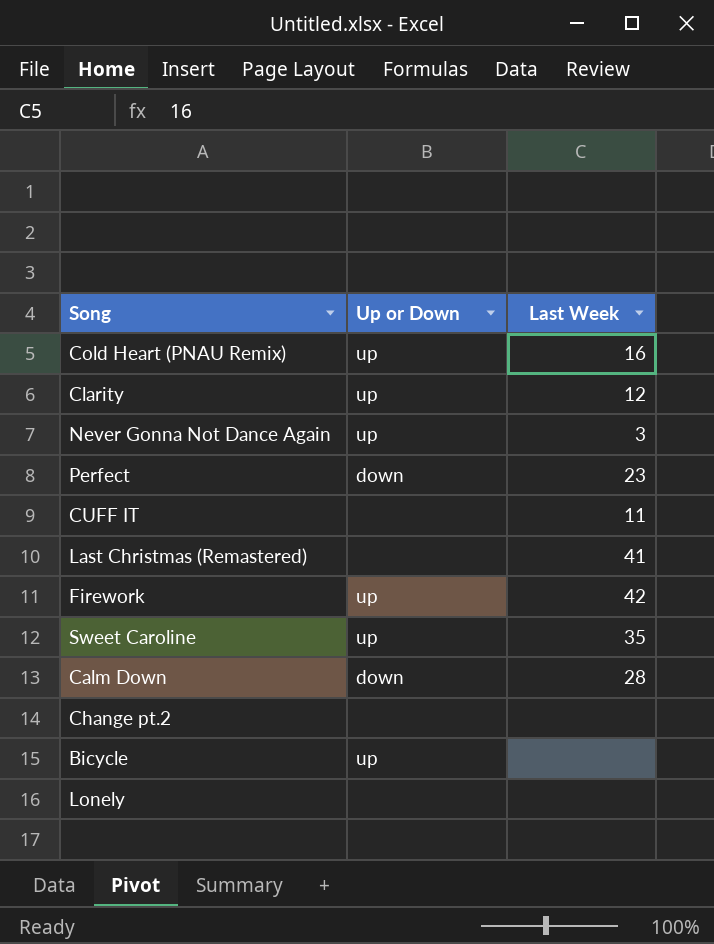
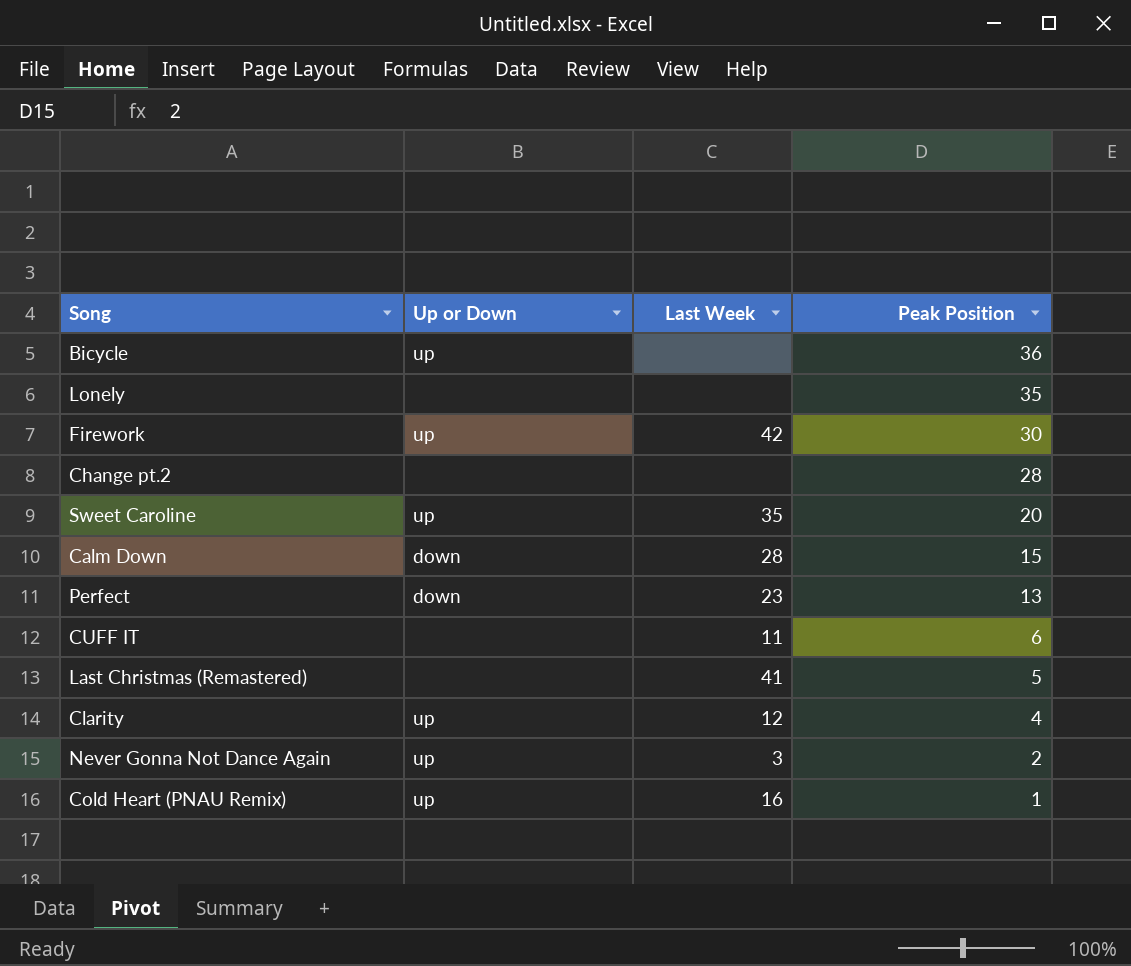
row order: none -> Peak Position descending
column Peak Position | position: none -> 4

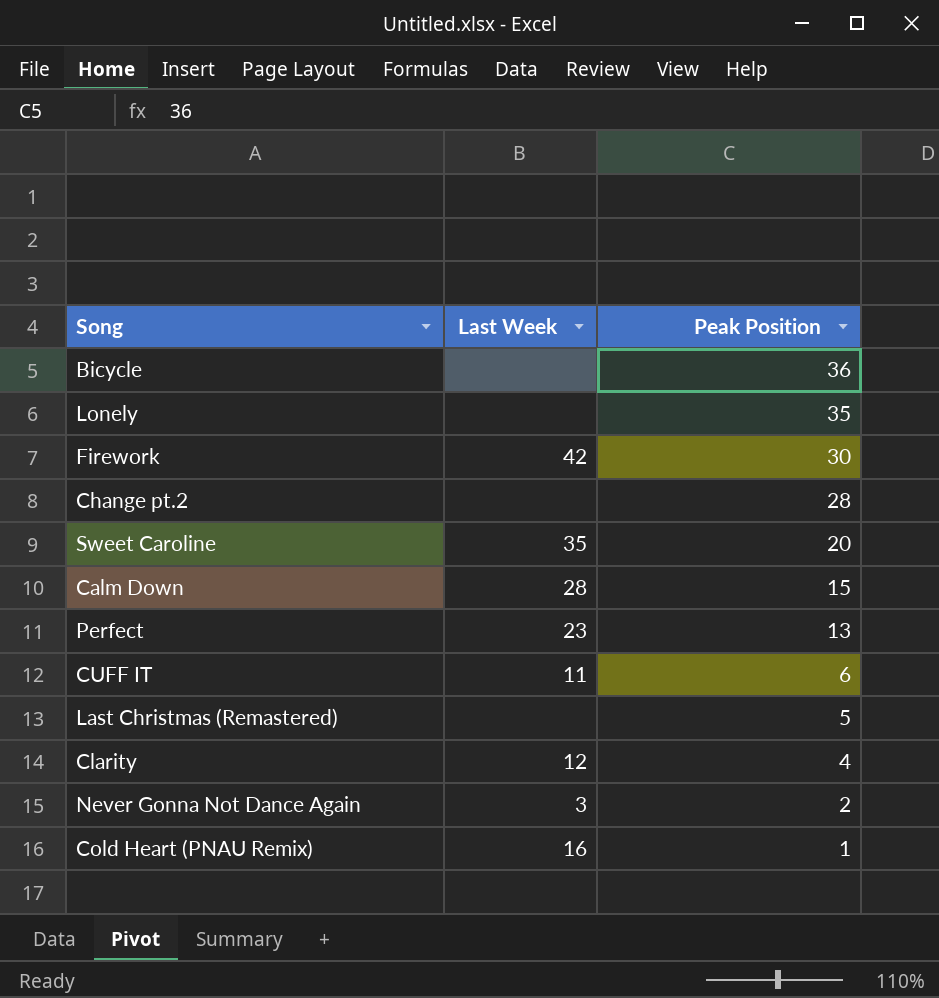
column Up or Down | position: 2 -> none
Last Christmas (Remastered) | Last Week: 41 -> none

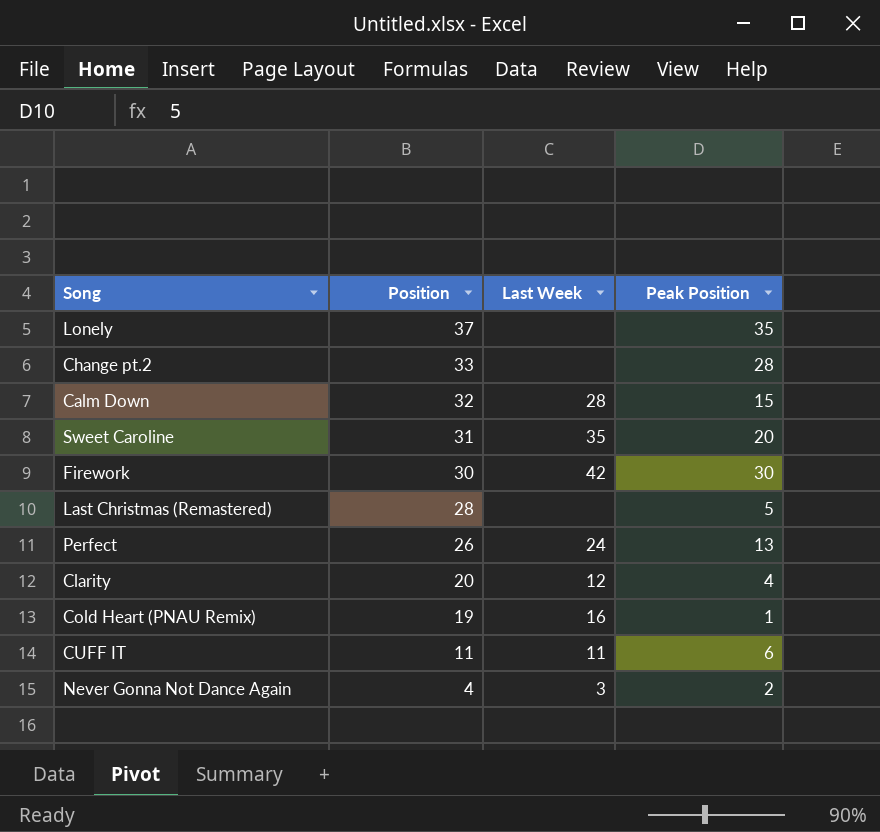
row order: Peak Position descending -> Position descending
column Position | position: none -> 2
row Bicycle: none | 36 -> none
Perfect | Last Week: 23 -> 24

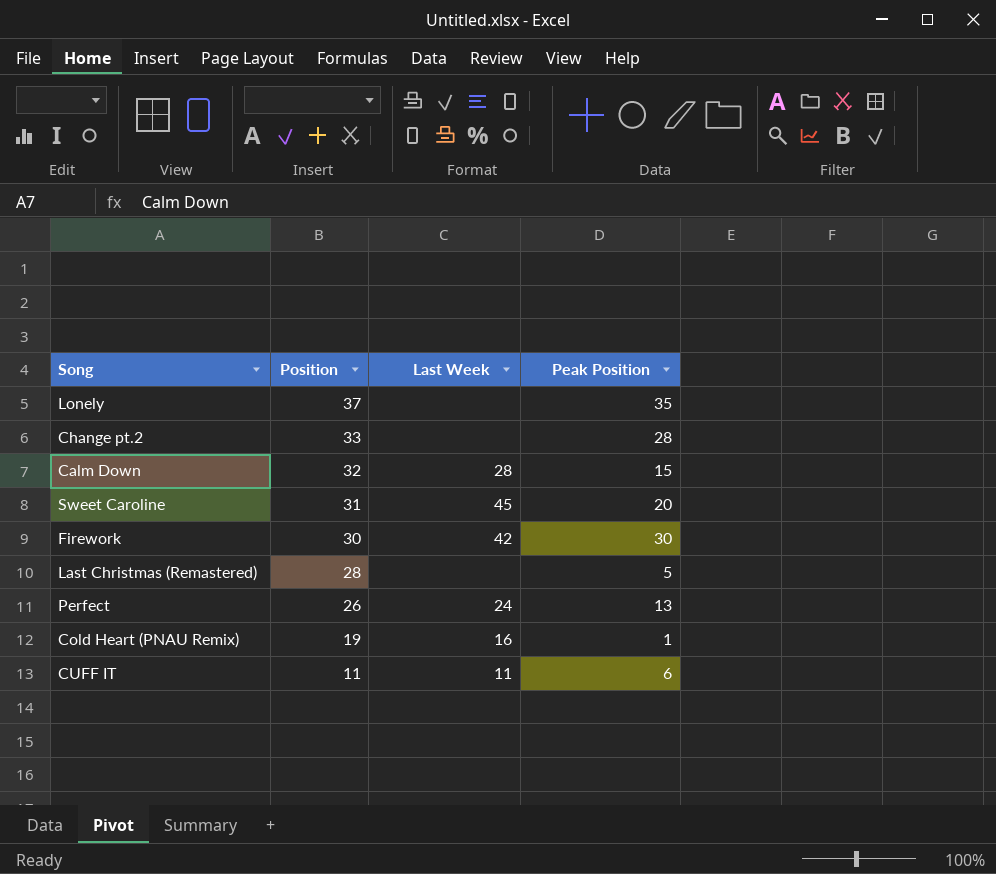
row Clarity: 20 | 12 | 4 -> none
row Never Gonna Not Dance Again: 4 | 3 | 2 -> none
Sweet Caroline | Last Week: 35 -> 45

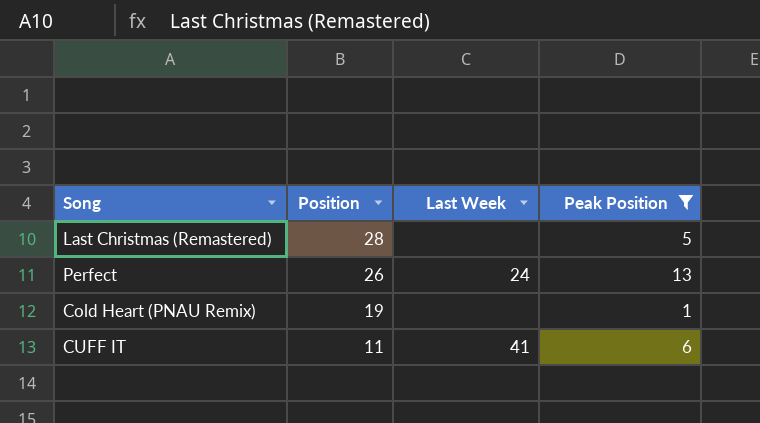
filter: none -> Peak Position <= 13
Cold Heart (PNAU Remix) | Last Week: 16 -> none
CUFF IT | Last Week: 11 -> 41

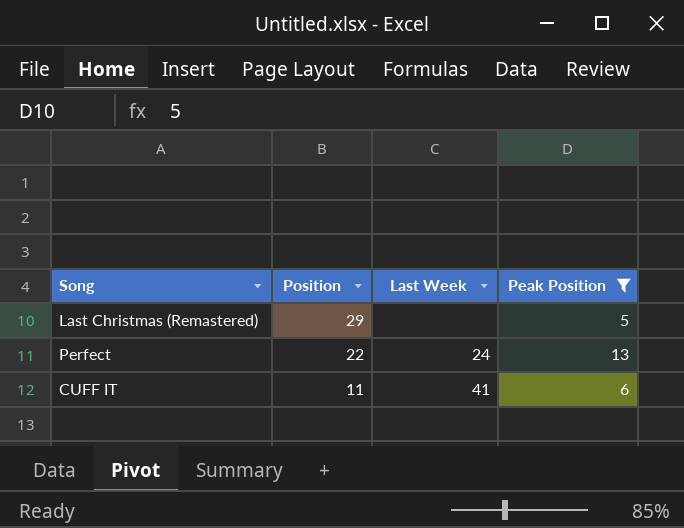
row Cold Heart (PNAU Remix): 19 | none | 1 -> none
Last Christmas (Remastered) | Position: 28 -> 29
Perfect | Position: 26 -> 22

